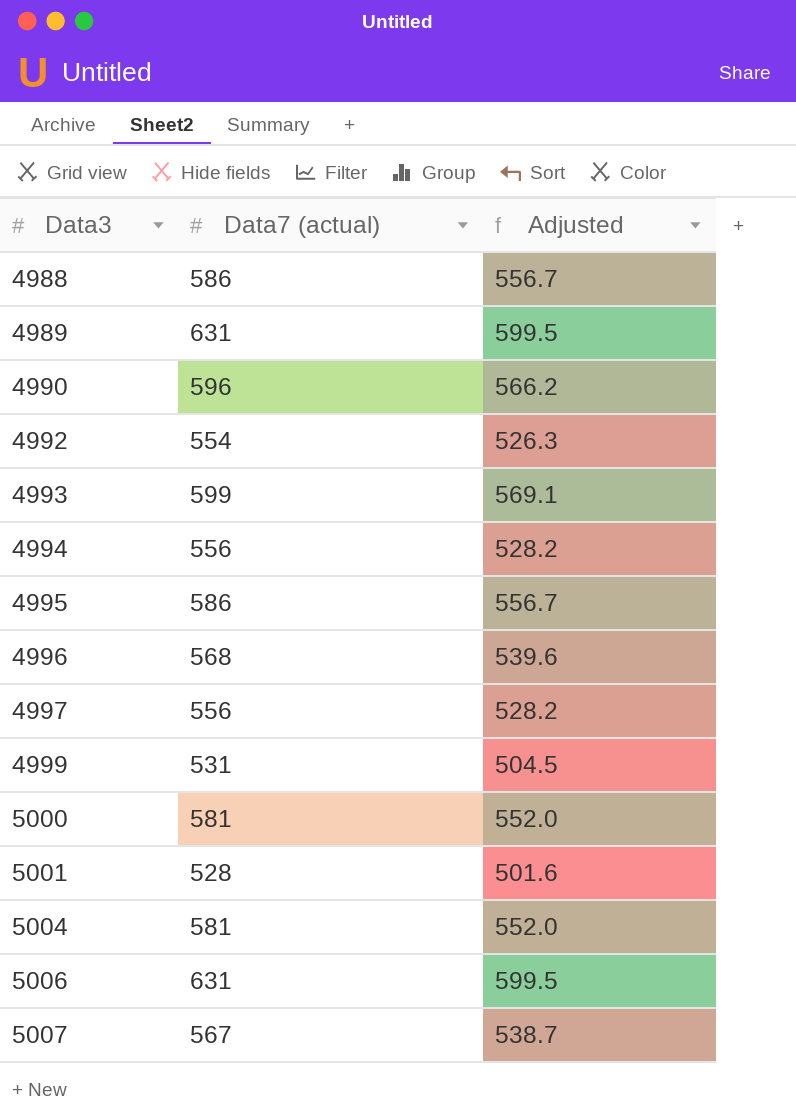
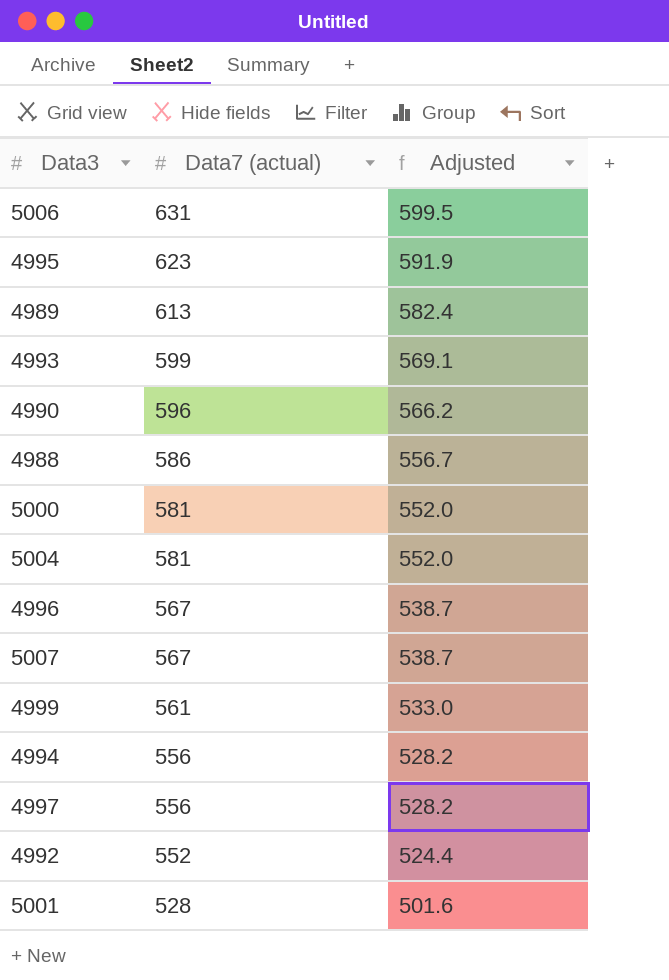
row order: Data3 ascending -> Data7 (actual) descending
4995 | Data7 (actual): 586 -> 623
4995 | Adjusted: 556.7 -> 591.9
4989 | Data7 (actual): 631 -> 613
4989 | Adjusted: 599.5 -> 582.4
4996 | Data7 (actual): 568 -> 567
4996 | Adjusted: 539.6 -> 538.7
4999 | Data7 (actual): 531 -> 561
4999 | Adjusted: 504.5 -> 533.0
4992 | Data7 (actual): 554 -> 552
4992 | Adjusted: 526.3 -> 524.4

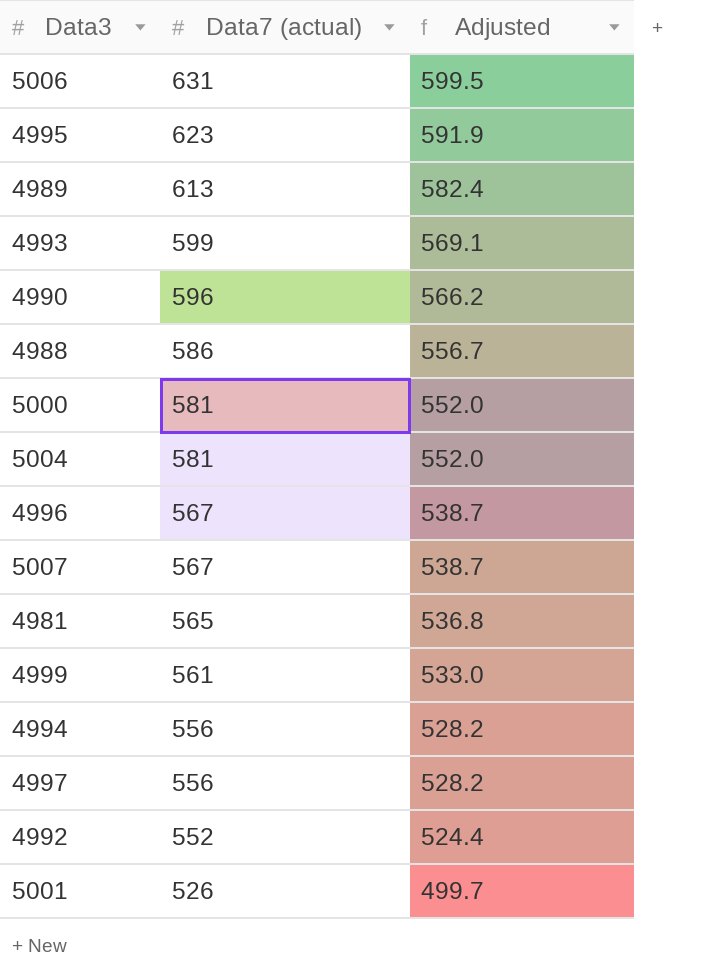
row 4981: none -> 565 | 536.8
5001 | Data7 (actual): 528 -> 526
5001 | Adjusted: 501.6 -> 499.7

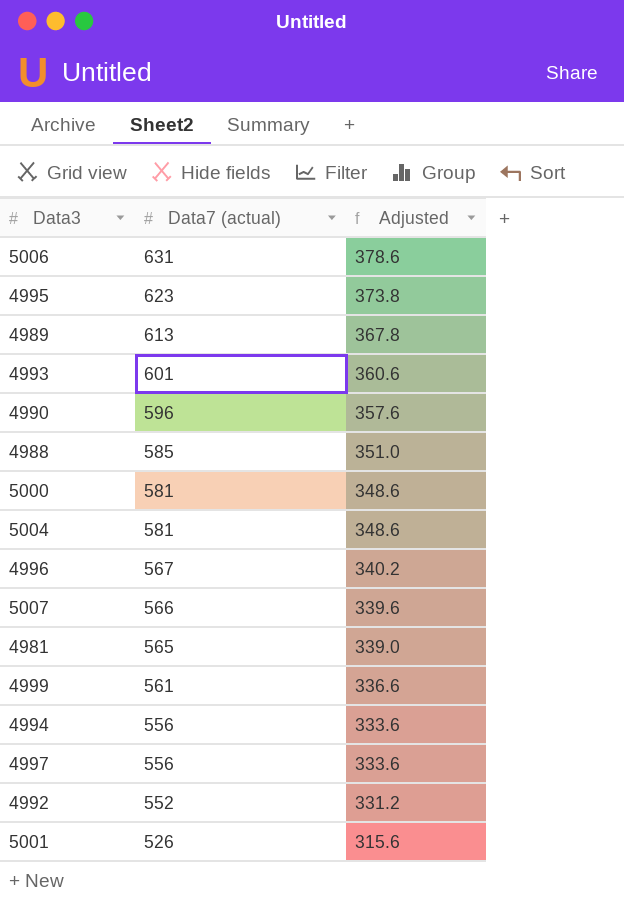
column Adjusted | formula: [Data7 (actual)] * 0.95 -> [Data7 (actual)] * 0.6
4993 | Data7 (actual): 599 -> 601
4988 | Data7 (actual): 586 -> 585
5007 | Data7 (actual): 567 -> 566

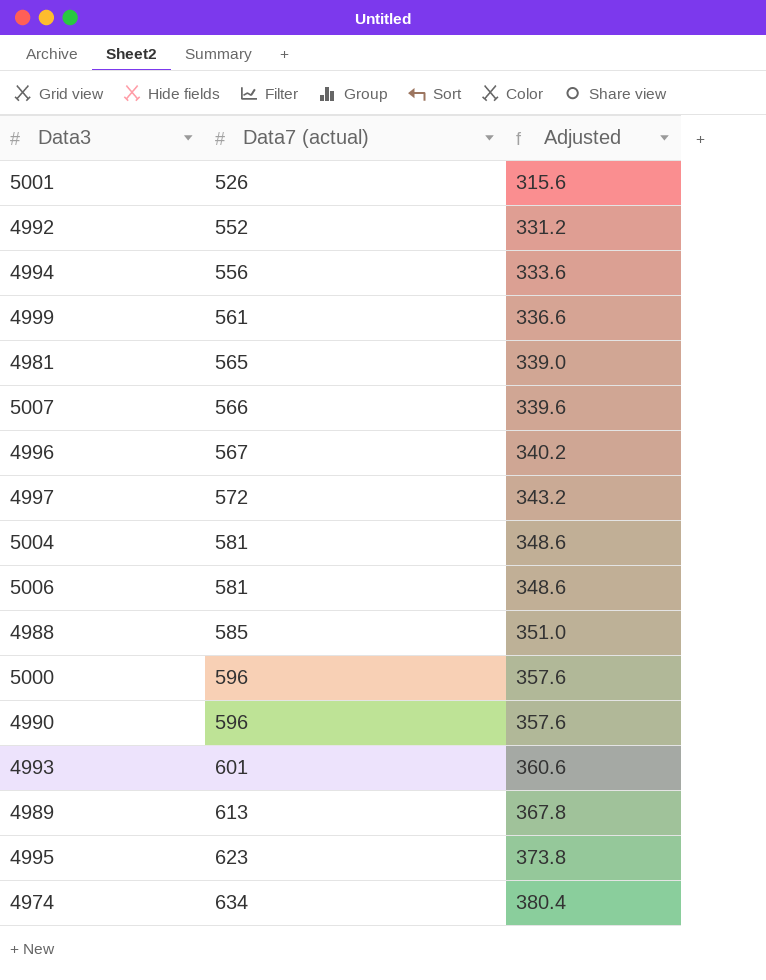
row order: Data7 (actual) descending -> Data7 (actual) ascending
4997 | Data7 (actual): 556 -> 572
4997 | Adjusted: 333.6 -> 343.2
5006 | Data7 (actual): 631 -> 581
5006 | Adjusted: 378.6 -> 348.6
5000 | Data7 (actual): 581 -> 596
5000 | Adjusted: 348.6 -> 357.6
row 4974: none -> 634 | 380.4

